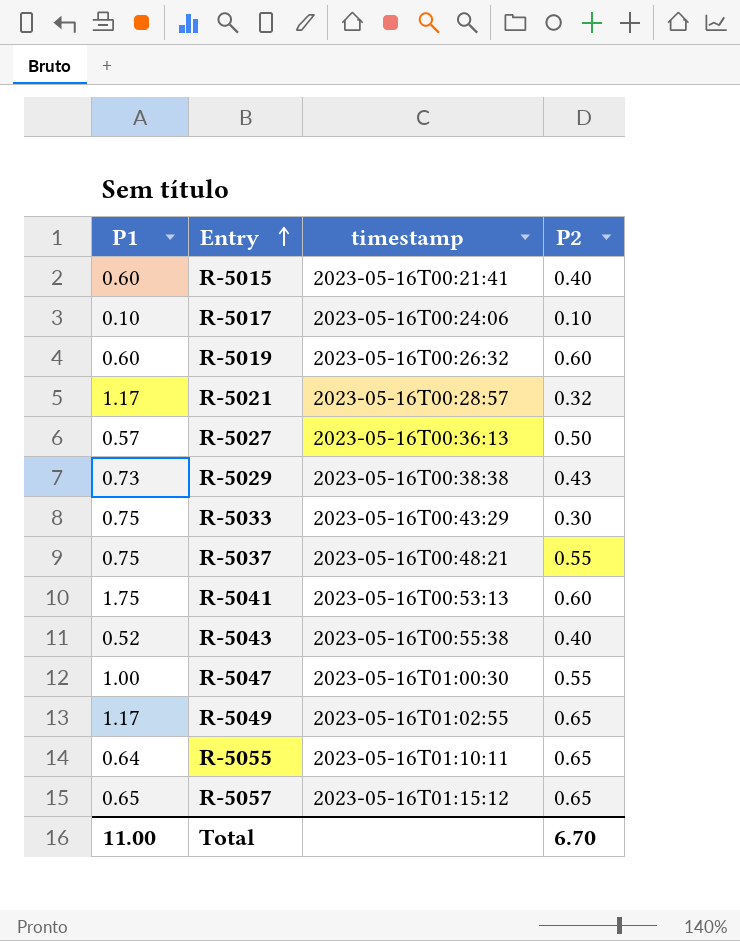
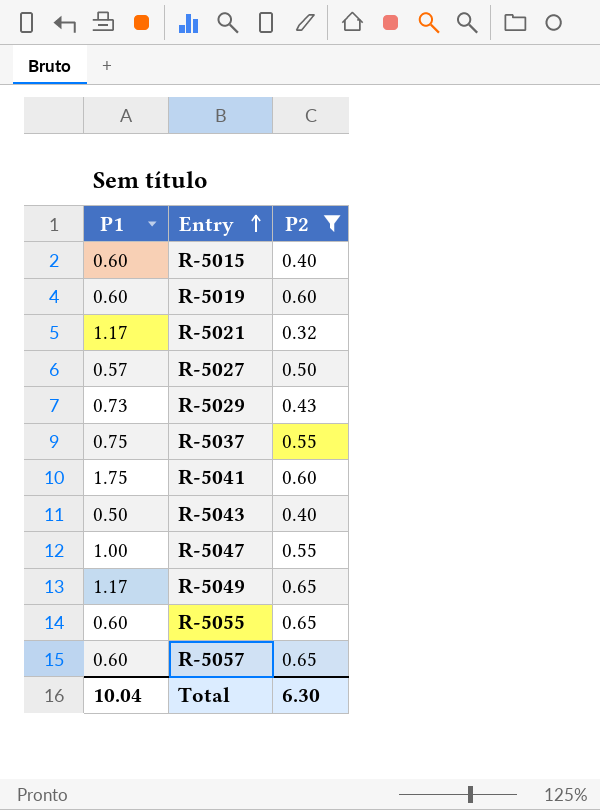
filter: none -> P2 >= 0.32
column timestamp | position: 3 -> none
R-5043 | P1: 0.52 -> 0.50
R-5055 | P1: 0.64 -> 0.60
R-5057 | P1: 0.65 -> 0.60
Total | P1: 11.00 -> 10.04
Total | P2: 6.70 -> 6.30

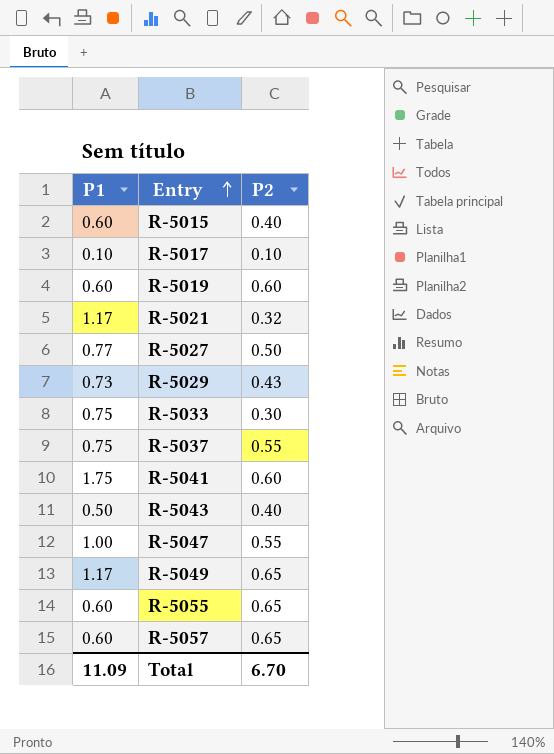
filter: P2 >= 0.32 -> none
R-5027 | P1: 0.57 -> 0.77
Total | P1: 10.04 -> 11.09
Total | P2: 6.30 -> 6.70

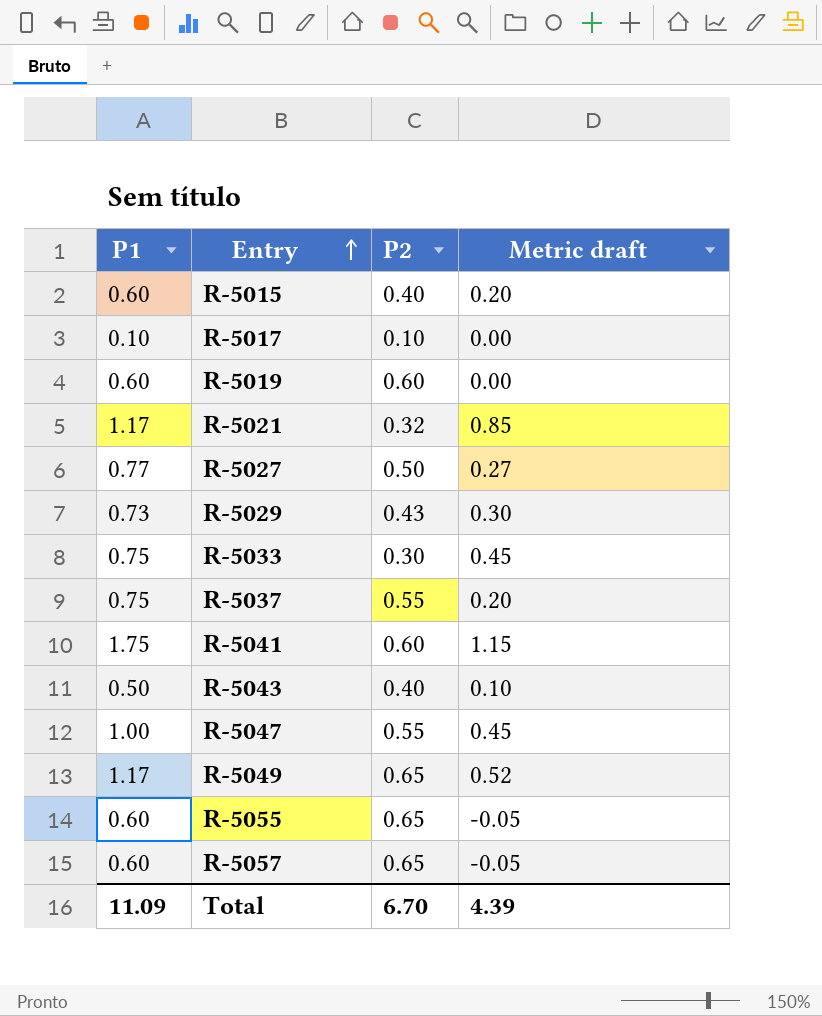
column Metric draft | formula: none -> [P1] - [P2]

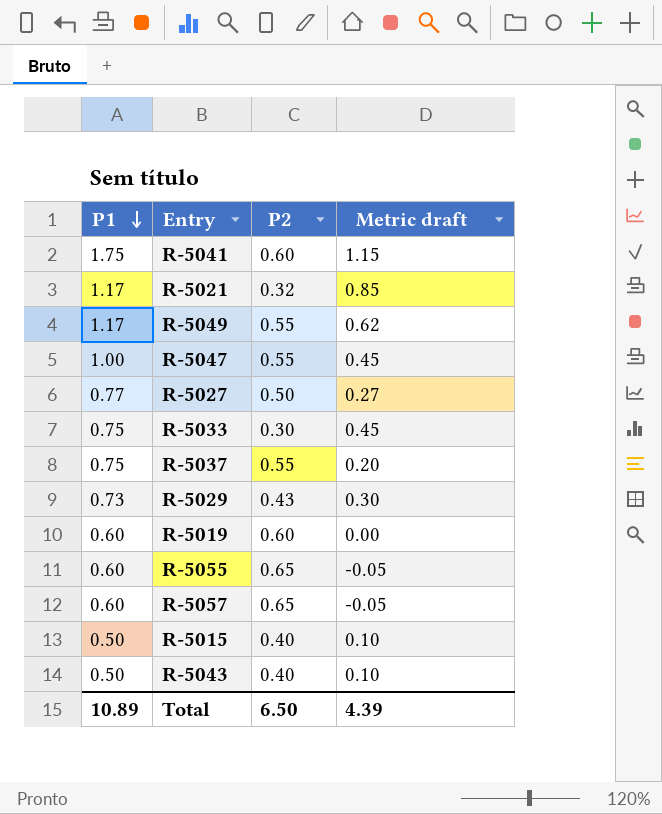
row order: Entry ascending -> P1 descending
row R-5017: 0.10 | 0.10 | 0.00 -> none
R-5049 | P2: 0.65 -> 0.55
R-5049 | Metric draft: 0.52 -> 0.62
R-5015 | P1: 0.60 -> 0.50
R-5015 | Metric draft: 0.20 -> 0.10
Total | P1: 11.09 -> 10.89
Total | P2: 6.70 -> 6.50

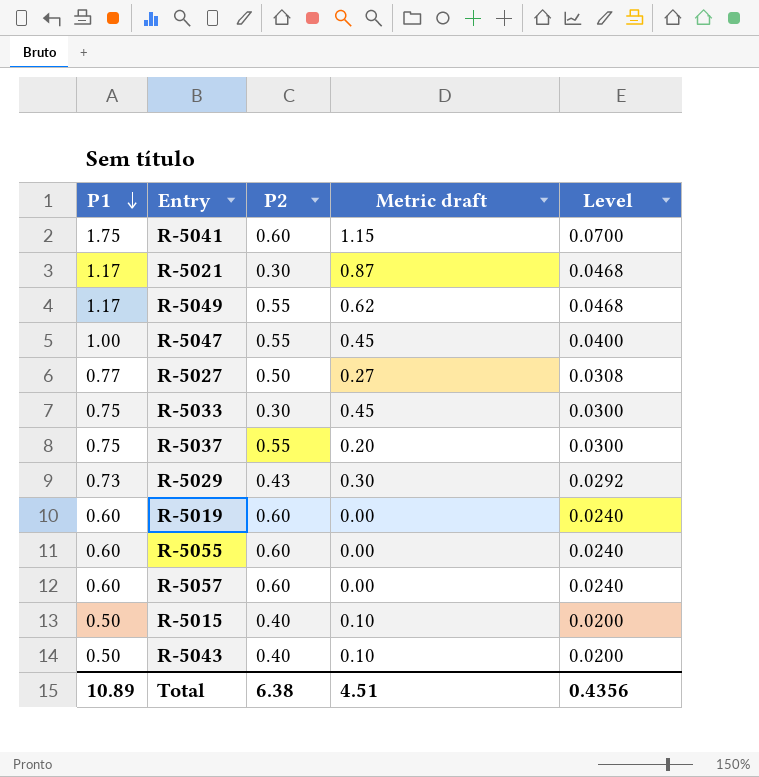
column Level | formula: none -> [P1] * 0.04
R-5021 | P2: 0.32 -> 0.30
R-5021 | Metric draft: 0.85 -> 0.87
R-5055 | P2: 0.65 -> 0.60
R-5055 | Metric draft: -0.05 -> 0.00
R-5057 | P2: 0.65 -> 0.60
R-5057 | Metric draft: -0.05 -> 0.00
Total | P2: 6.50 -> 6.38
Total | Metric draft: 4.39 -> 4.51

